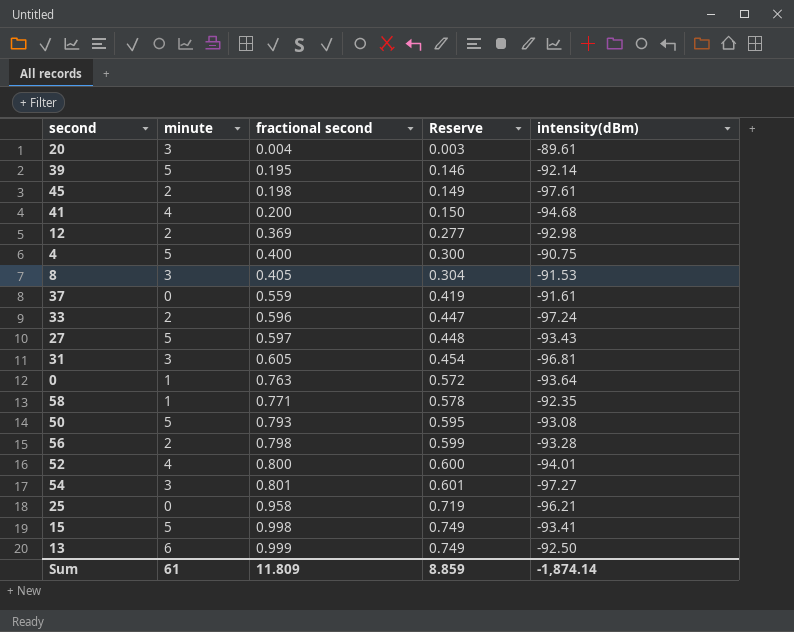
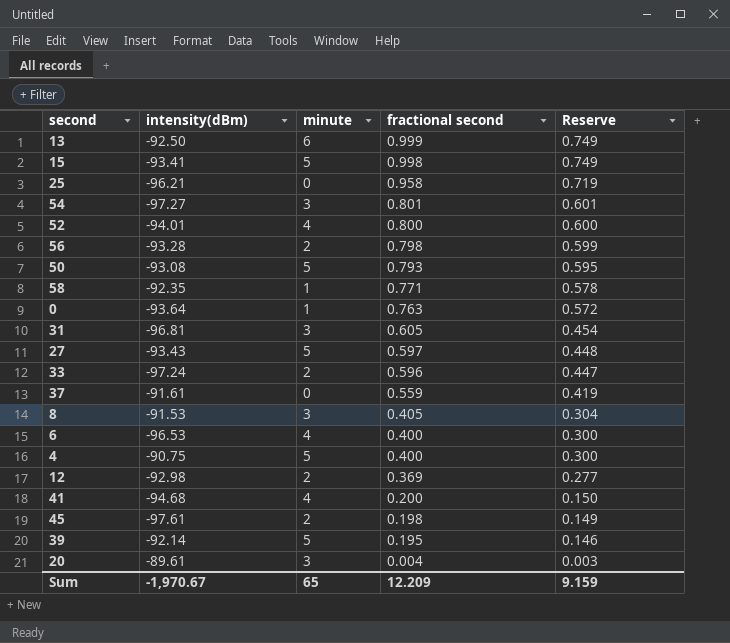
row order: fractional second ascending -> fractional second descending
column intensity(dBm) | position: 5 -> 2
row 6: none -> -96.53 | 4 | 0.400 | 0.300
Sum | intensity(dBm): -1,874.14 -> -1,970.67
Sum | minute: 61 -> 65
Sum | fractional second: 11.809 -> 12.209
Sum | Reserve: 8.859 -> 9.159

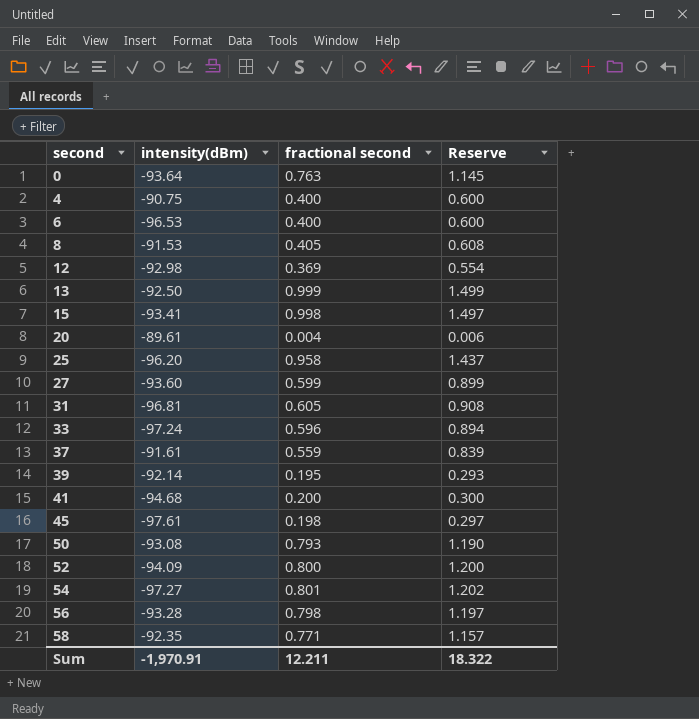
row order: fractional second descending -> second ascending
column minute | position: 3 -> none
column Reserve | formula: [fractional second] * 0.75 -> [fractional second] * 1.5
25 | intensity(dBm): -96.21 -> -96.20
27 | intensity(dBm): -93.43 -> -93.60
27 | fractional second: 0.597 -> 0.599
52 | intensity(dBm): -94.01 -> -94.09
Sum | intensity(dBm): -1,970.67 -> -1,970.91
Sum | fractional second: 12.209 -> 12.211
Sum | Reserve: 9.159 -> 18.322

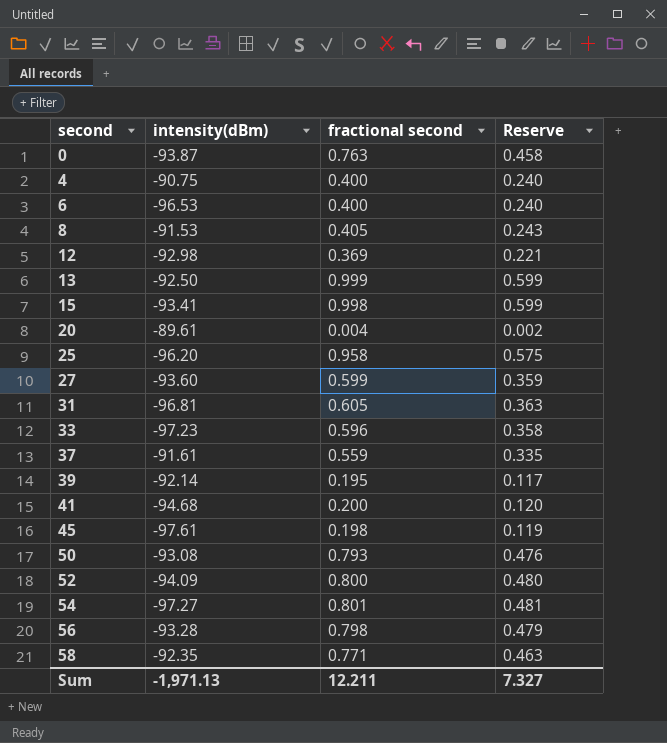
column Reserve | formula: [fractional second] * 1.5 -> [fractional second] * 0.6
0 | intensity(dBm): -93.64 -> -93.87
33 | intensity(dBm): -97.24 -> -97.23
Sum | intensity(dBm): -1,970.91 -> -1,971.13
Sum | Reserve: 18.322 -> 7.327

